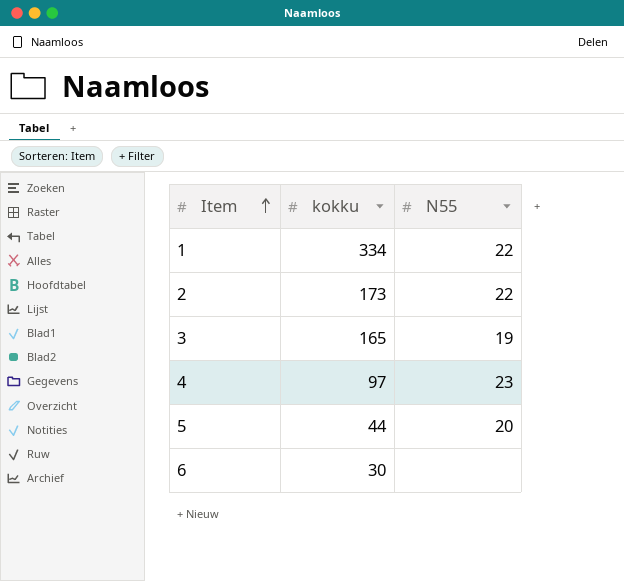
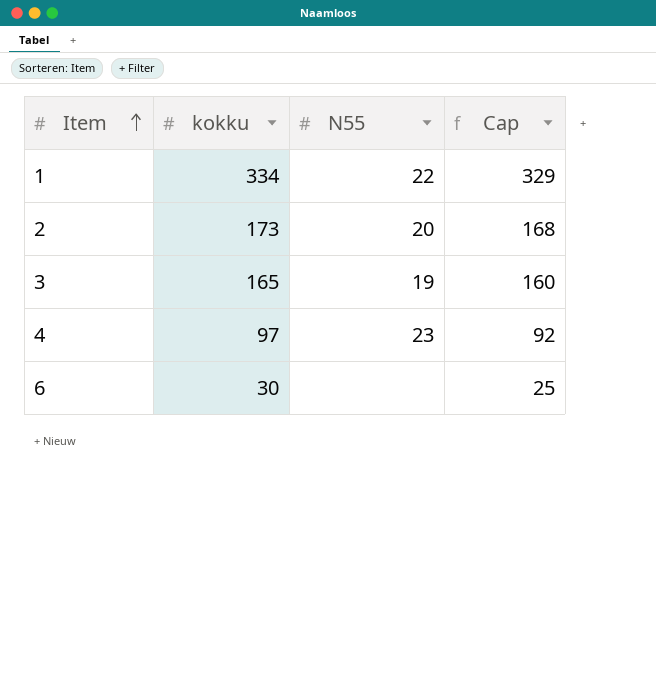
column Cap | formula: none -> [kokku] - 5
row 5: 44 | 20 -> none
2 | N55: 22 -> 20

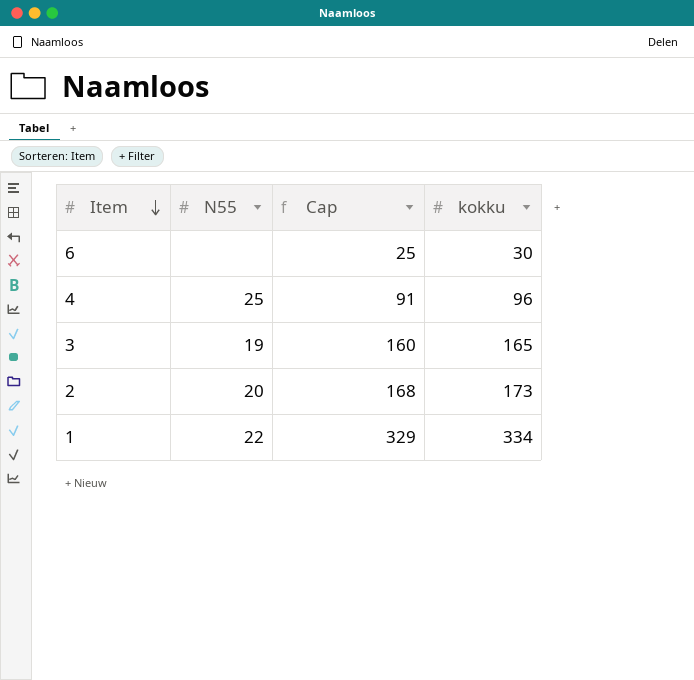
row order: Item ascending -> Item descending
column kokku | position: 2 -> 4
4 | N55: 23 -> 25
4 | Cap: 92 -> 91
4 | kokku: 97 -> 96

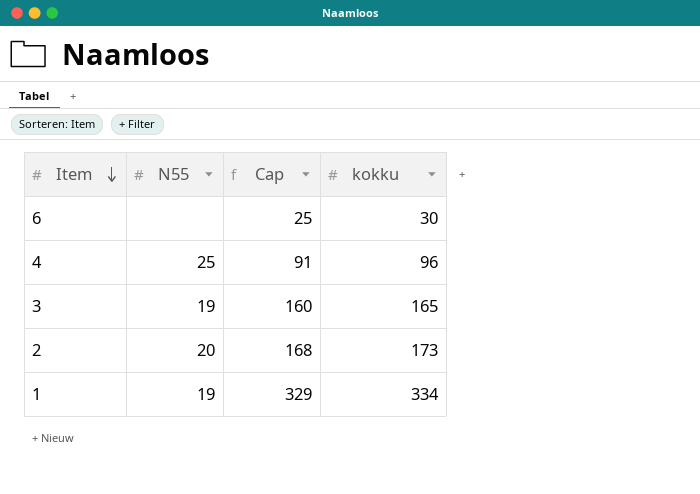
1 | N55: 22 -> 19

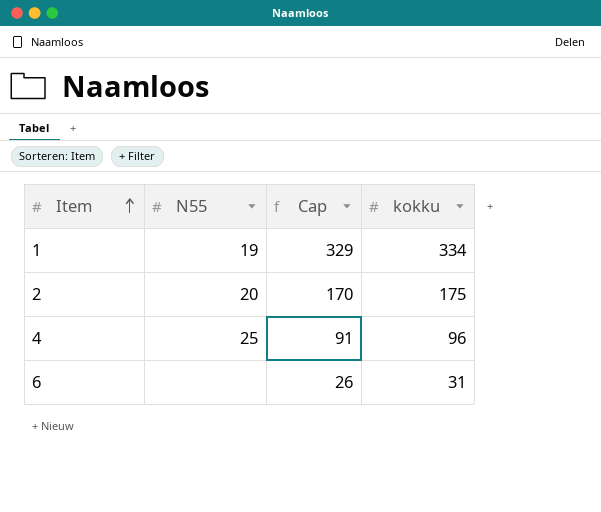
row order: Item descending -> Item ascending
row 3: 19 | 160 | 165 -> none
2 | Cap: 168 -> 170
2 | kokku: 173 -> 175
6 | Cap: 25 -> 26
6 | kokku: 30 -> 31

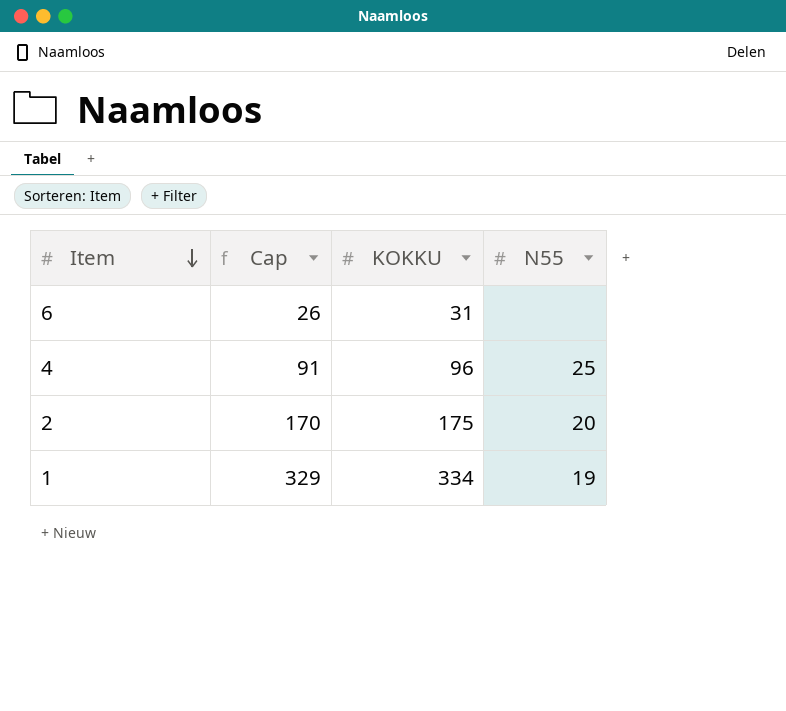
row order: Item ascending -> Item descending
column name: kokku -> KOKKU
column N55 | position: 2 -> 4

